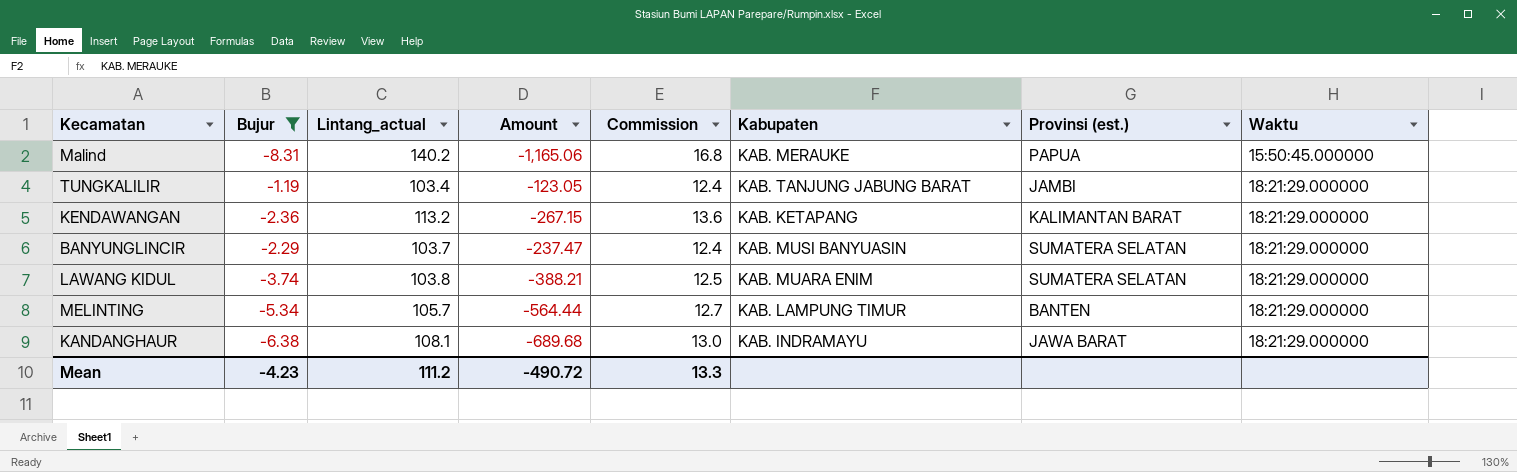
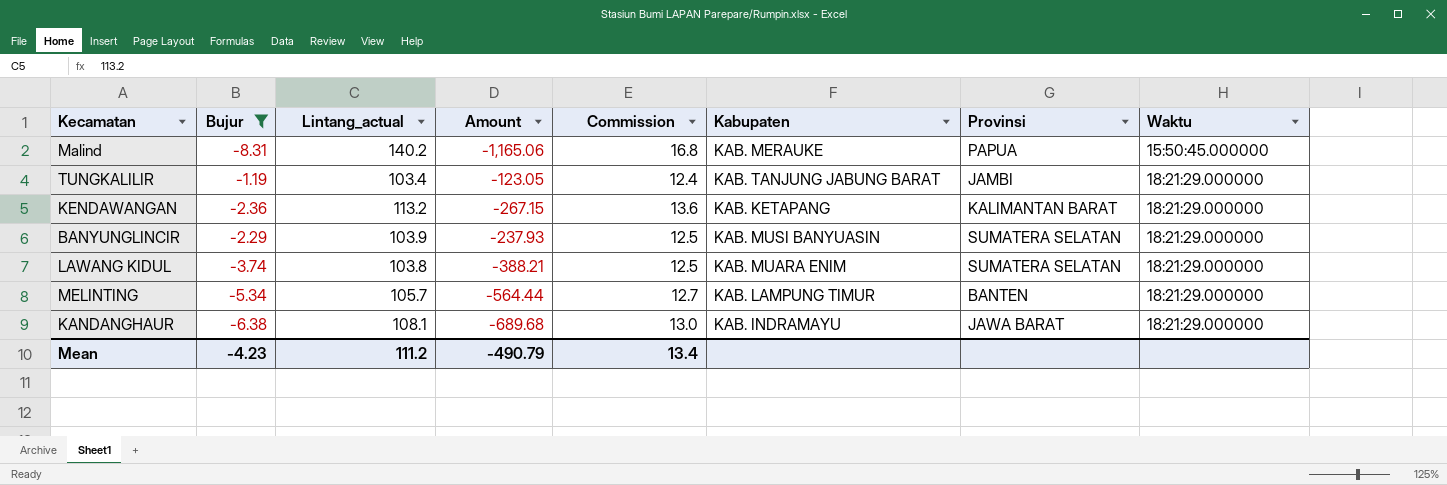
column name: Provinsi (est.) -> Provinsi
BANYUNGLINCIR | Lintang_actual: 103.7 -> 103.9
BANYUNGLINCIR | Amount: -237.47 -> -237.93
BANYUNGLINCIR | Commission: 12.4 -> 12.5
Mean | Amount: -490.72 -> -490.79
Mean | Commission: 13.3 -> 13.4

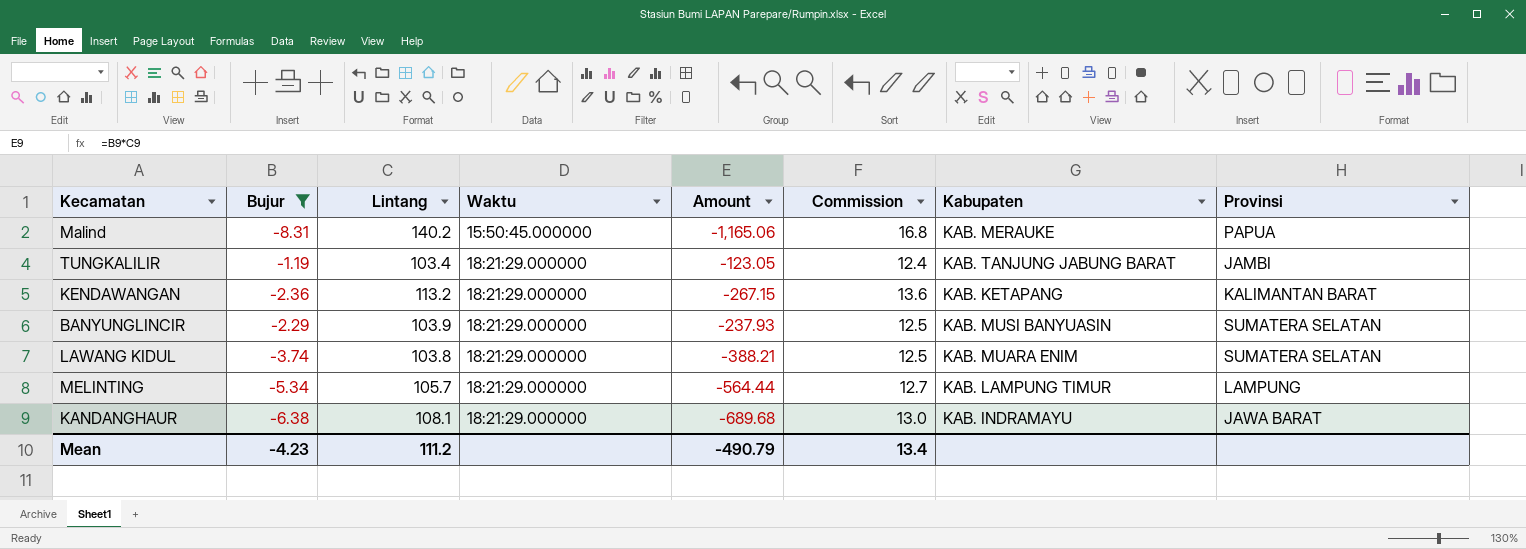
column name: Lintang_actual -> Lintang
column Waktu | position: 8 -> 4
MELINTING | Provinsi: BANTEN -> LAMPUNG

